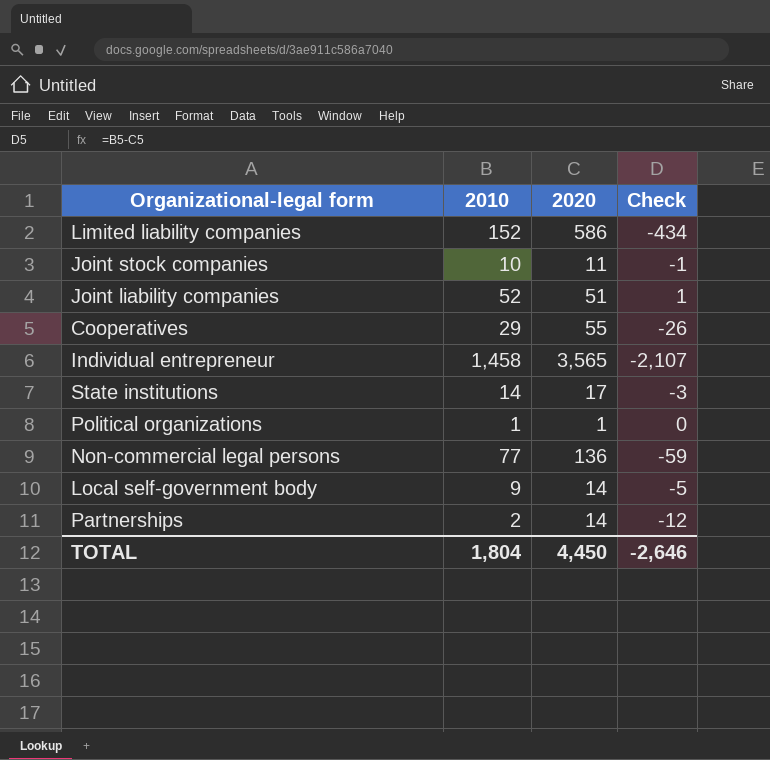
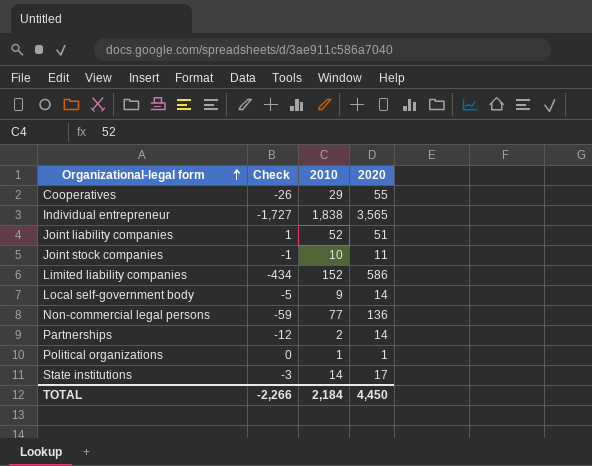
row order: none -> Organizational-legal form ascending
column Check | position: 4 -> 2
Individual entrepreneur | Check: -2,107 -> -1,727
Individual entrepreneur | 2010: 1,458 -> 1,838
TOTAL | Check: -2,646 -> -2,266
TOTAL | 2010: 1,804 -> 2,184

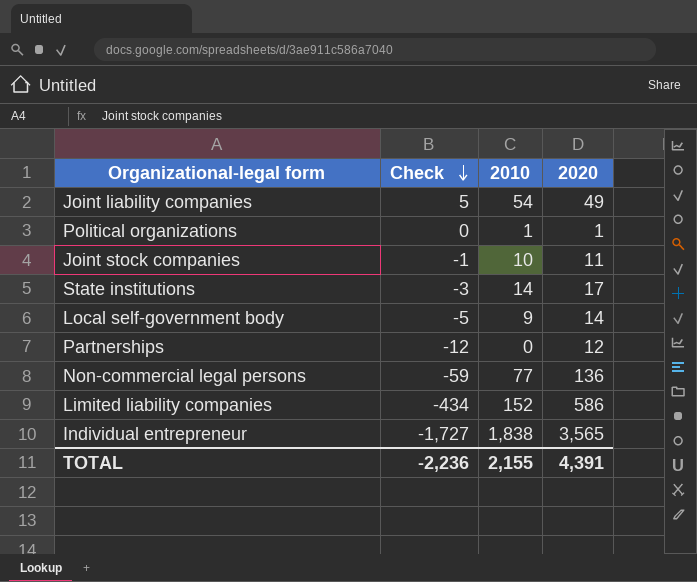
row order: Organizational-legal form ascending -> Check descending
row Cooperatives: -26 | 29 | 55 -> none
Joint liability companies | Check: 1 -> 5
Joint liability companies | 2010: 52 -> 54
Joint liability companies | 2020: 51 -> 49
Partnerships | 2010: 2 -> 0
Partnerships | 2020: 14 -> 12
TOTAL | Check: -2,266 -> -2,236
TOTAL | 2010: 2,184 -> 2,155
TOTAL | 2020: 4,450 -> 4,391

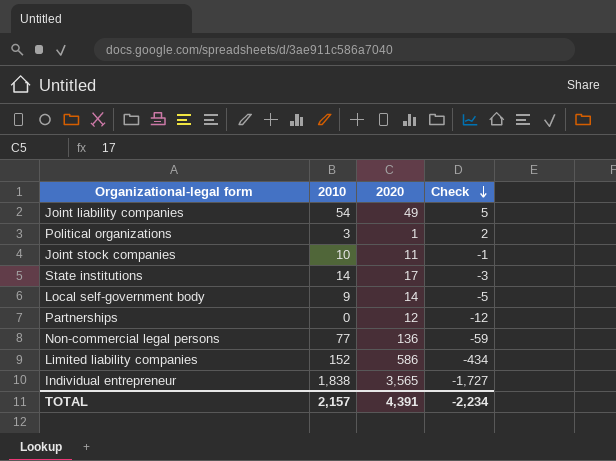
column Check | position: 2 -> 4
Political organizations | 2010: 1 -> 3
Political organizations | Check: 0 -> 2
TOTAL | 2010: 2,155 -> 2,157
TOTAL | Check: -2,236 -> -2,234

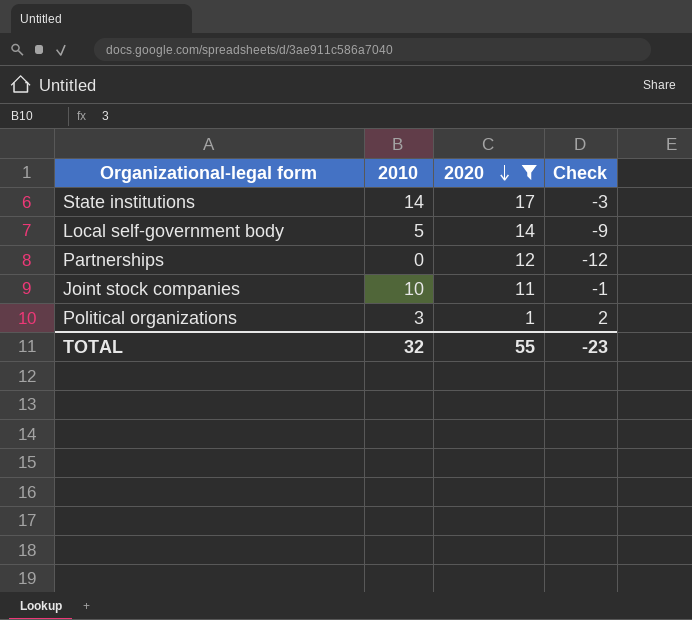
filter: none -> 2020 <= 17
row order: Check descending -> 2020 descending
Local self-government body | 2010: 9 -> 5
Local self-government body | Check: -5 -> -9
TOTAL | 2010: 2,157 -> 32
TOTAL | 2020: 4,391 -> 55
TOTAL | Check: -2,234 -> -23

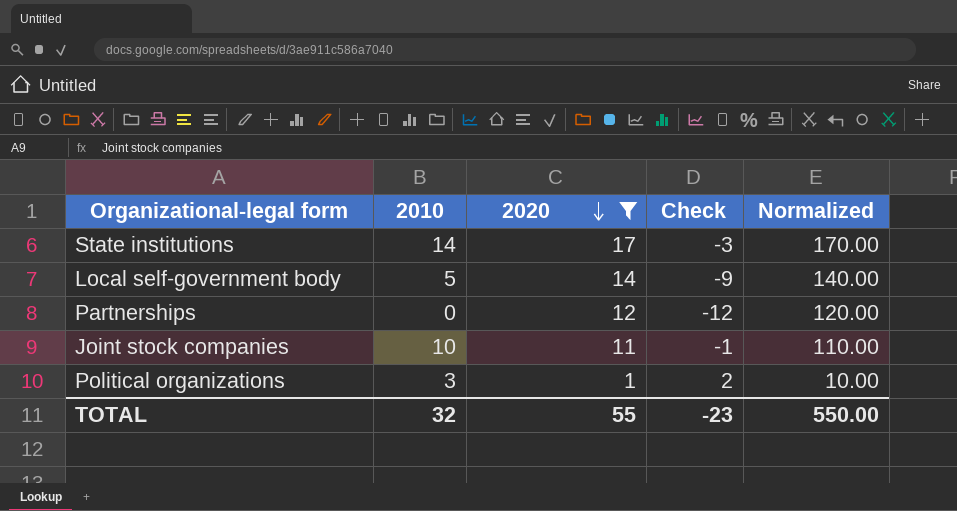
column Normalized | formula: none -> [2020] * 10

